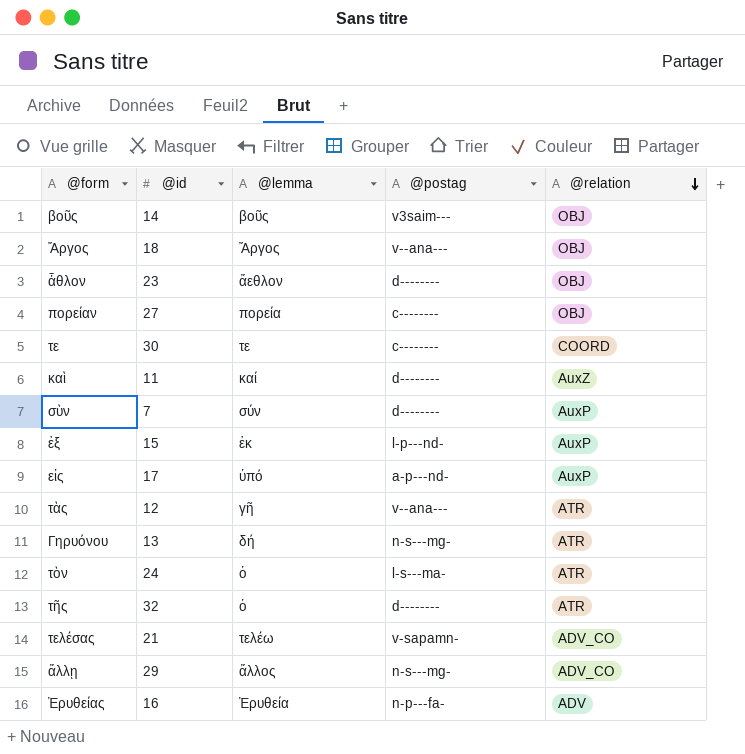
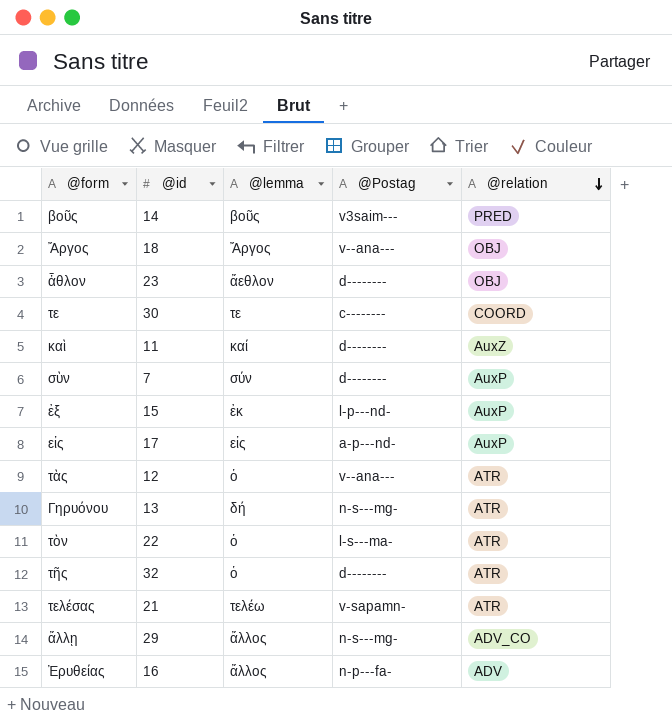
column name: @postag -> @Postag
row πορείαν: 27 | πορεία | c-------- | OBJ -> none
βοῦς | @relation: OBJ -> PRED
εἰς | @lemma: ὑπό -> εἰς
τὰς | @lemma: γῆ -> ὁ
τὸν | @id: 24 -> 22
τελέσας | @relation: ADV_CO -> ATR
Ἐρυθείας | @lemma: Ἐρυθεία -> ἄλλος

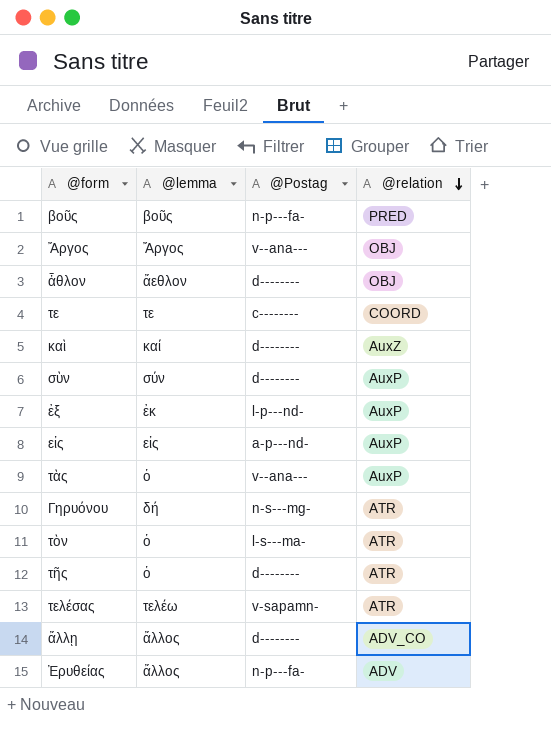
column @id | position: 2 -> none
βοῦς | @Postag: v3saim--- -> n-p---fa-
τὰς | @relation: ATR -> AuxP
ἄλλῃ | @Postag: n-s---mg- -> d--------

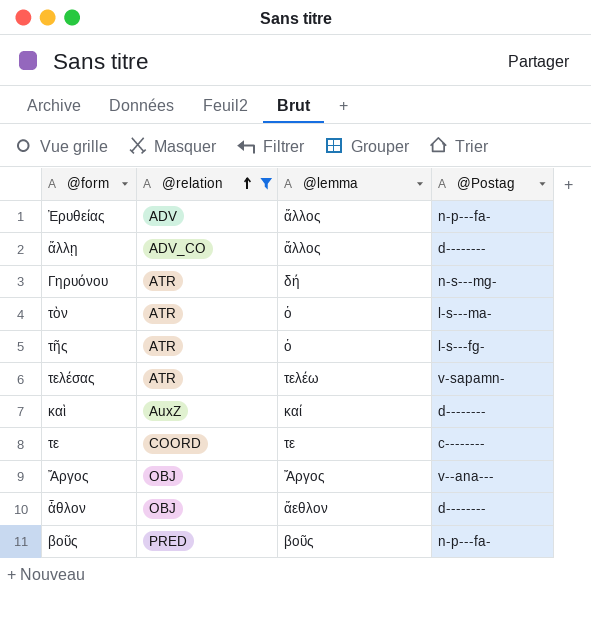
filter: none -> @relation != AuxP
row order: @relation descending -> @relation ascending
column @relation | position: 4 -> 2
τῆς | @Postag: d-------- -> l-s---fg-

